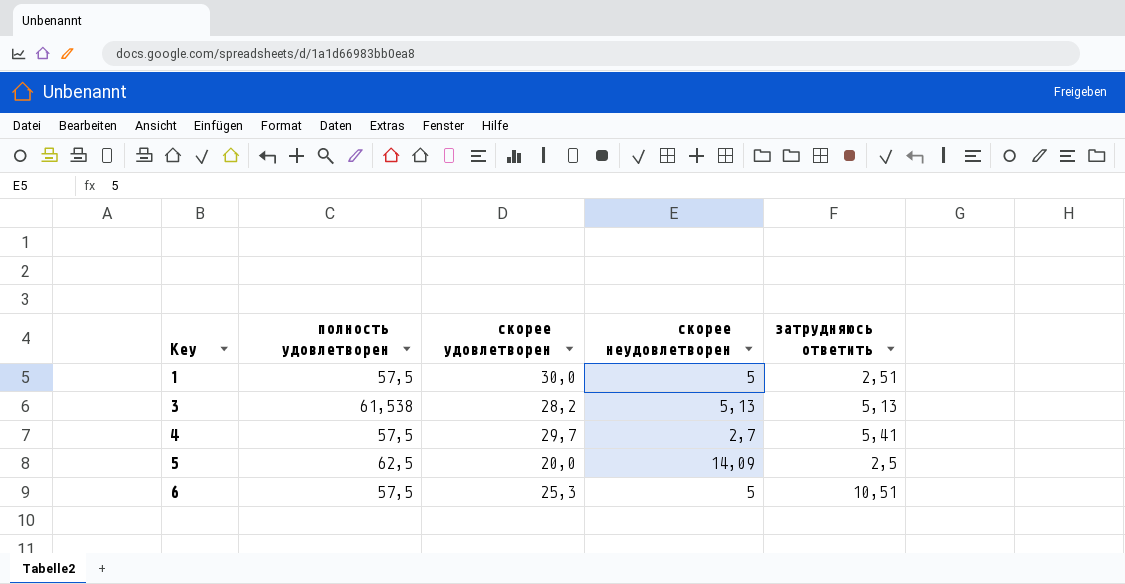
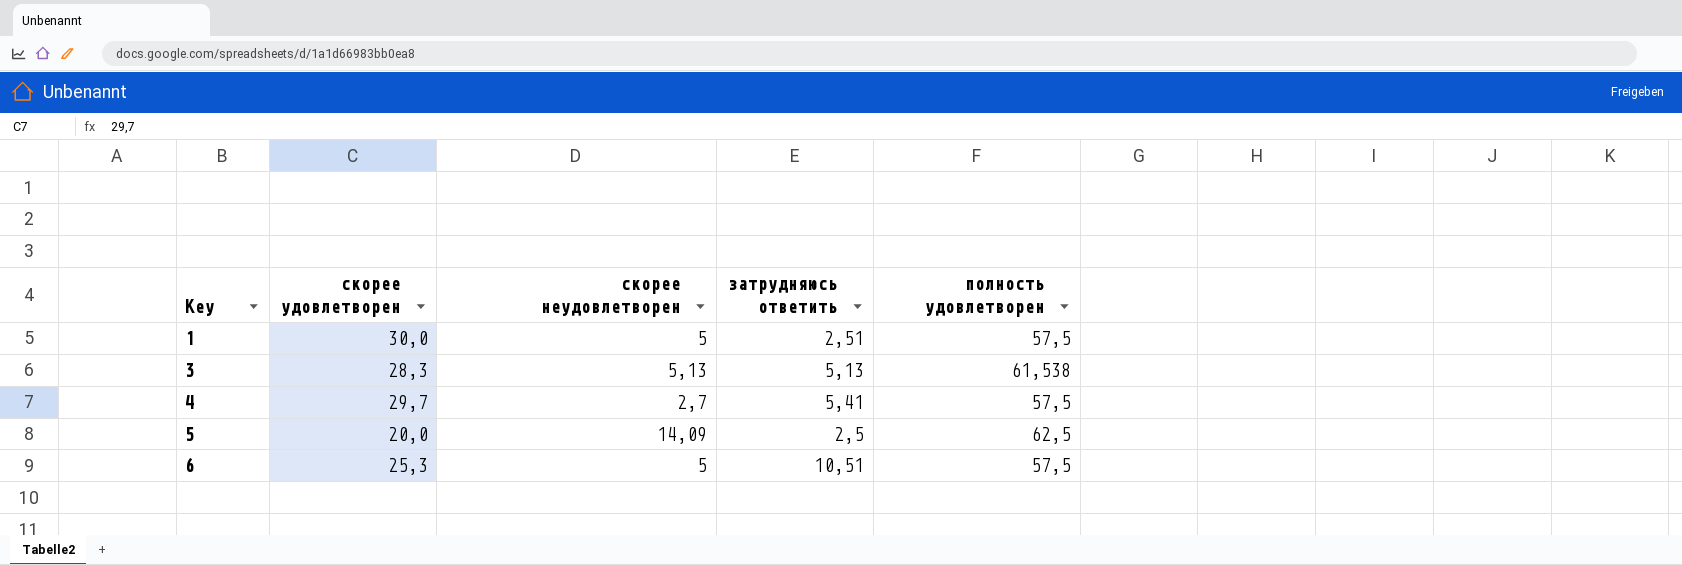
column полность удовлетворен | position: 2 -> 5
3 | скорее удовлетворен: 28,2 -> 28,3

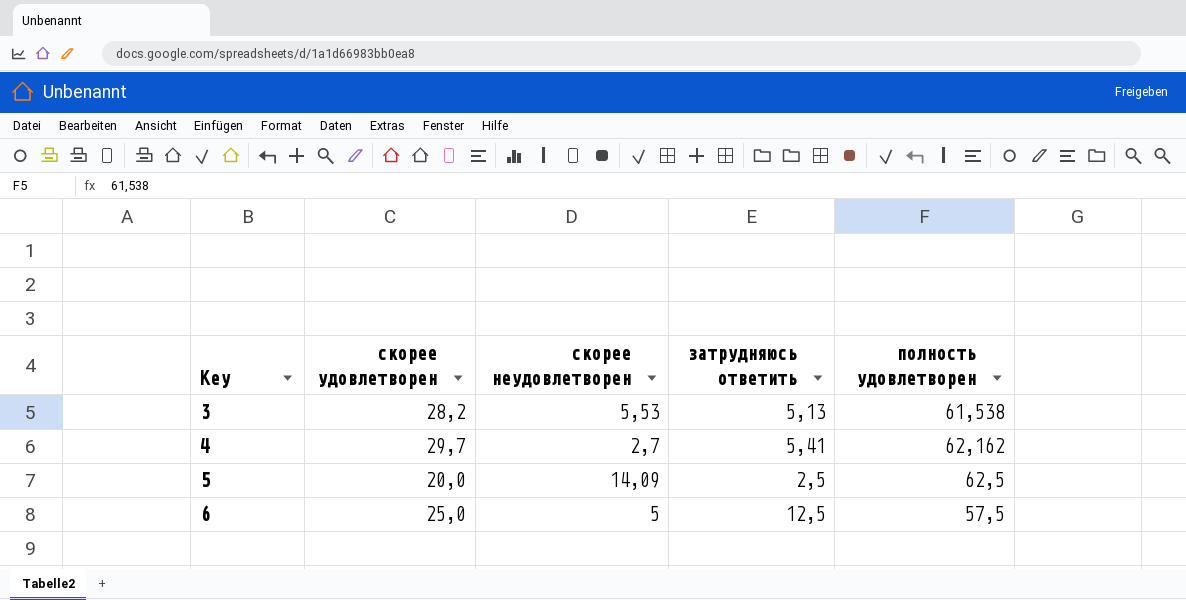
row 1: 30,0 | 5 | 2,51 | 57,5 -> none
3 | скорее удовлетворен: 28,3 -> 28,2
3 | скорее неудовлетворен: 5,13 -> 5,53
4 | полность удовлетворен: 57,5 -> 62,162
6 | скорее удовлетворен: 25,3 -> 25,0
6 | затрудняюсь ответить: 10,51 -> 12,5

